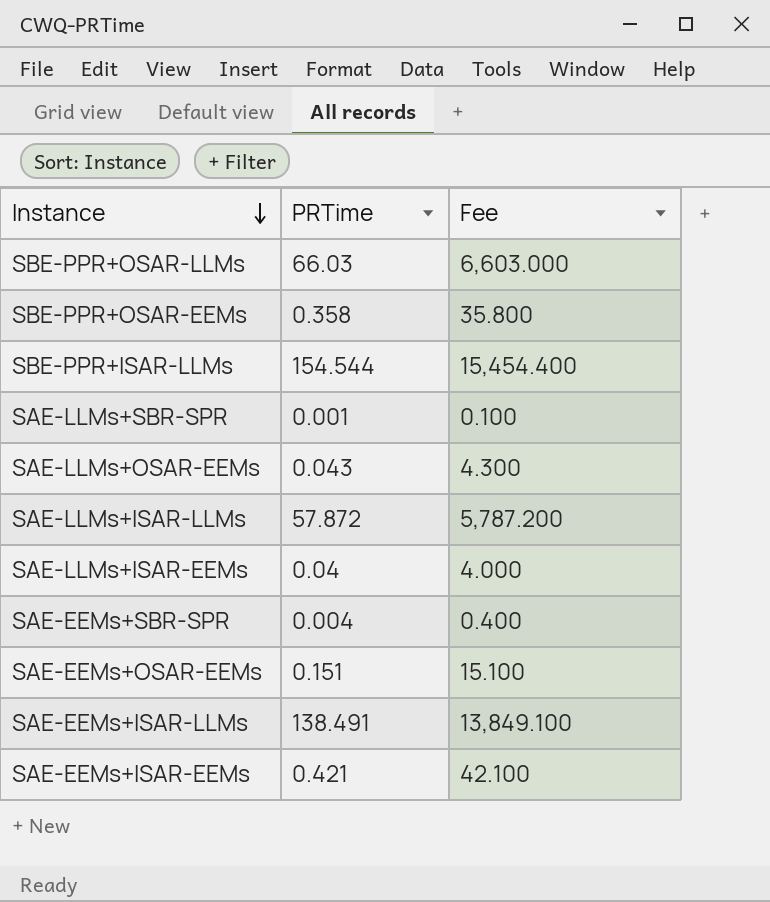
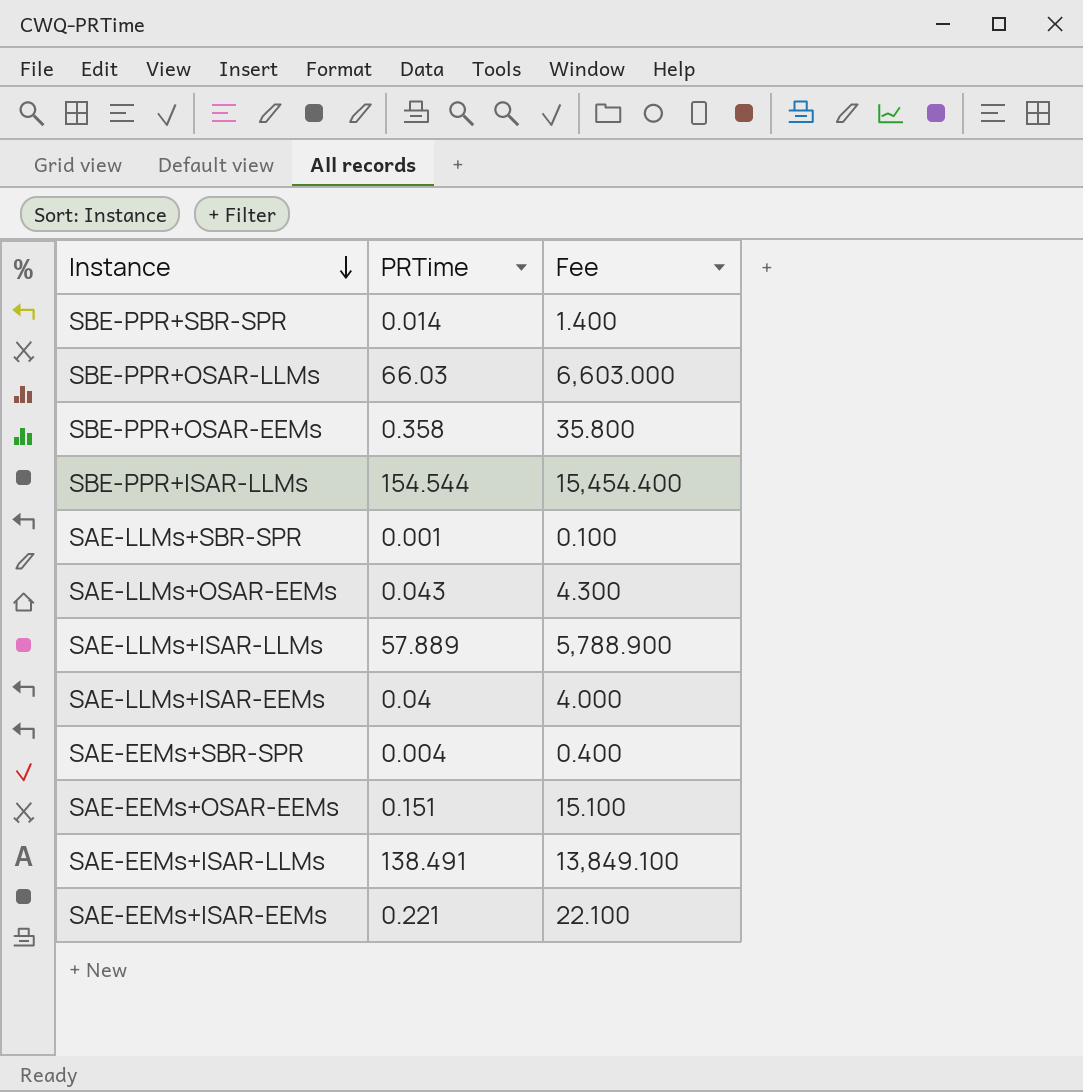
row SBE-PPR+SBR-SPR: none -> 0.014 | 1.400
SAE-LLMs+ISAR-LLMs | PRTime: 57.872 -> 57.889
SAE-LLMs+ISAR-LLMs | Fee: 5,787.200 -> 5,788.900
SAE-EEMs+ISAR-EEMs | PRTime: 0.421 -> 0.221
SAE-EEMs+ISAR-EEMs | Fee: 42.100 -> 22.100

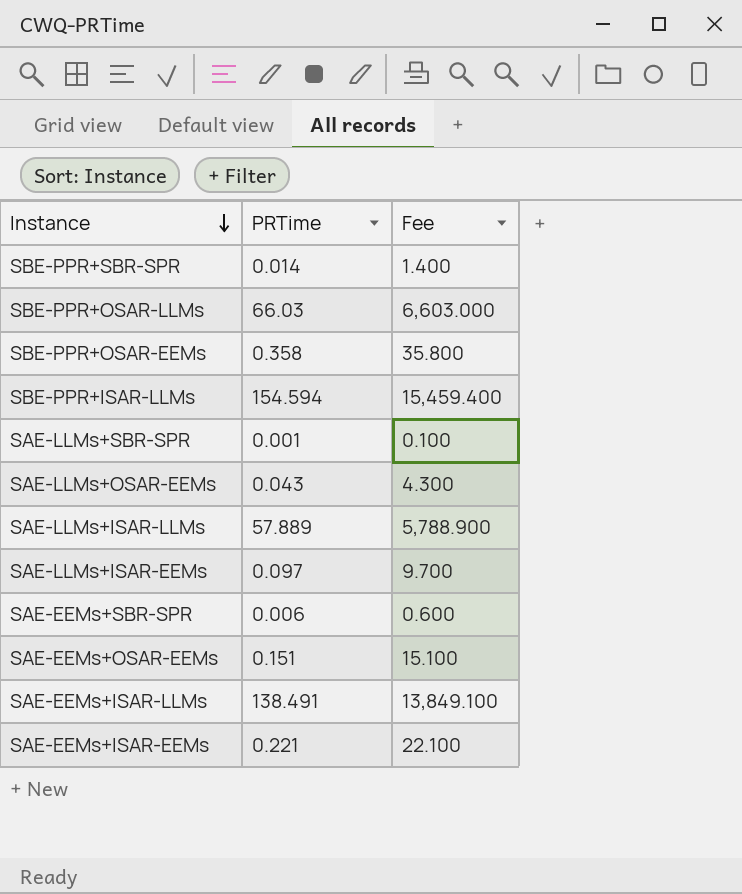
SBE-PPR+ISAR-LLMs | PRTime: 154.544 -> 154.594
SBE-PPR+ISAR-LLMs | Fee: 15,454.400 -> 15,459.400
SAE-LLMs+ISAR-EEMs | PRTime: 0.04 -> 0.097
SAE-LLMs+ISAR-EEMs | Fee: 4.000 -> 9.700
SAE-EEMs+SBR-SPR | PRTime: 0.004 -> 0.006
SAE-EEMs+SBR-SPR | Fee: 0.400 -> 0.600

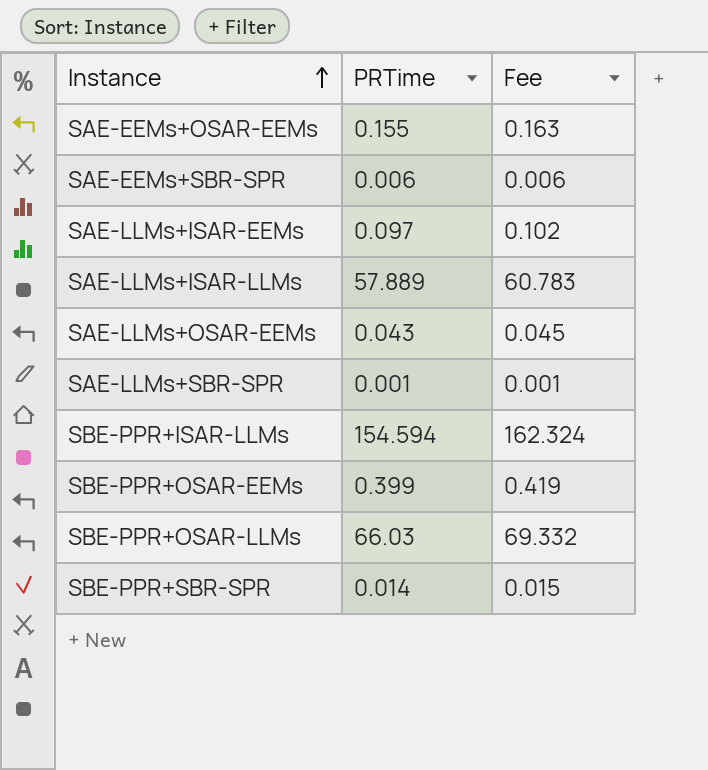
row order: Instance descending -> Instance ascending
column Fee | formula: [PRTime] * 100 -> [PRTime] * 1.05
row SAE-EEMs+ISAR-LLMs: 138.491 | 13,849.100 -> none
row SAE-EEMs+ISAR-EEMs: 0.221 | 22.100 -> none
SAE-EEMs+OSAR-EEMs | PRTime: 0.151 -> 0.155
SBE-PPR+OSAR-EEMs | PRTime: 0.358 -> 0.399

